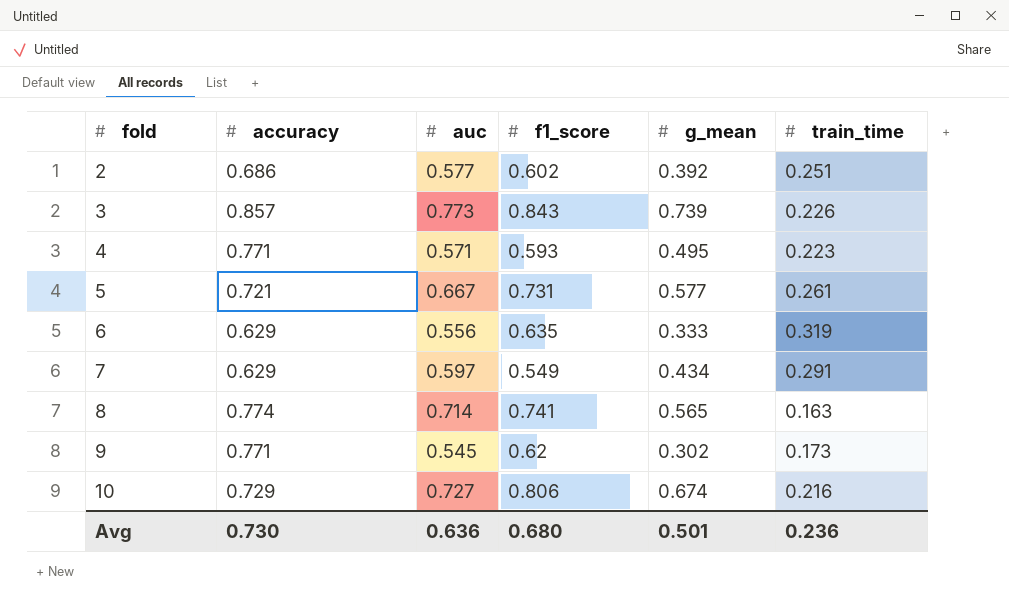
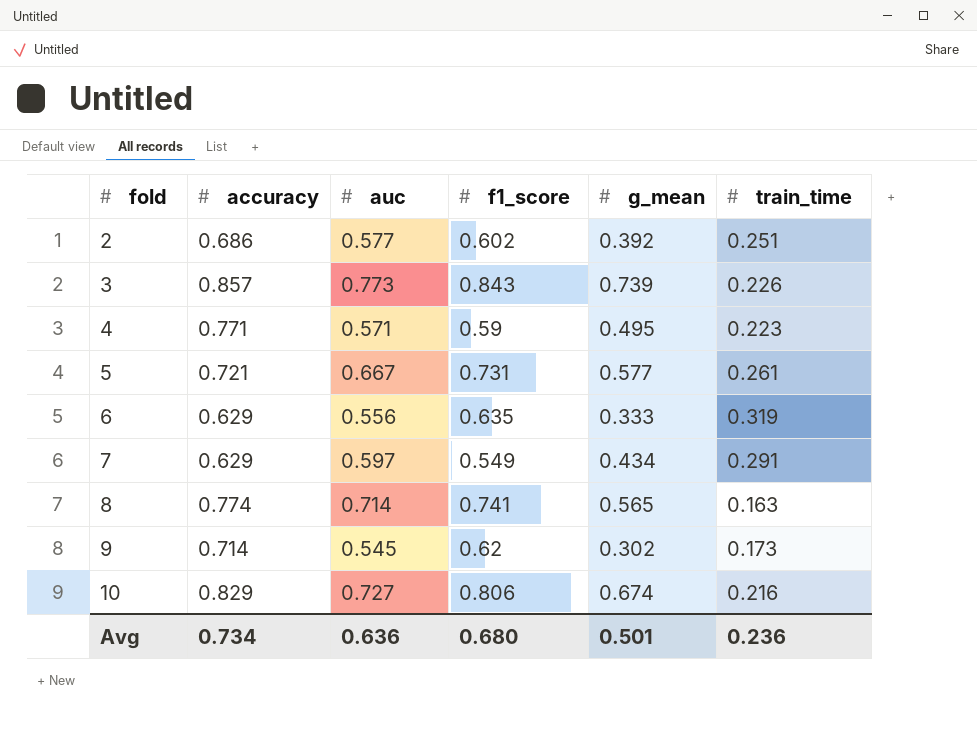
4 | f1_score: 0.593 -> 0.59
9 | accuracy: 0.771 -> 0.714
10 | accuracy: 0.729 -> 0.829
Avg | accuracy: 0.730 -> 0.734

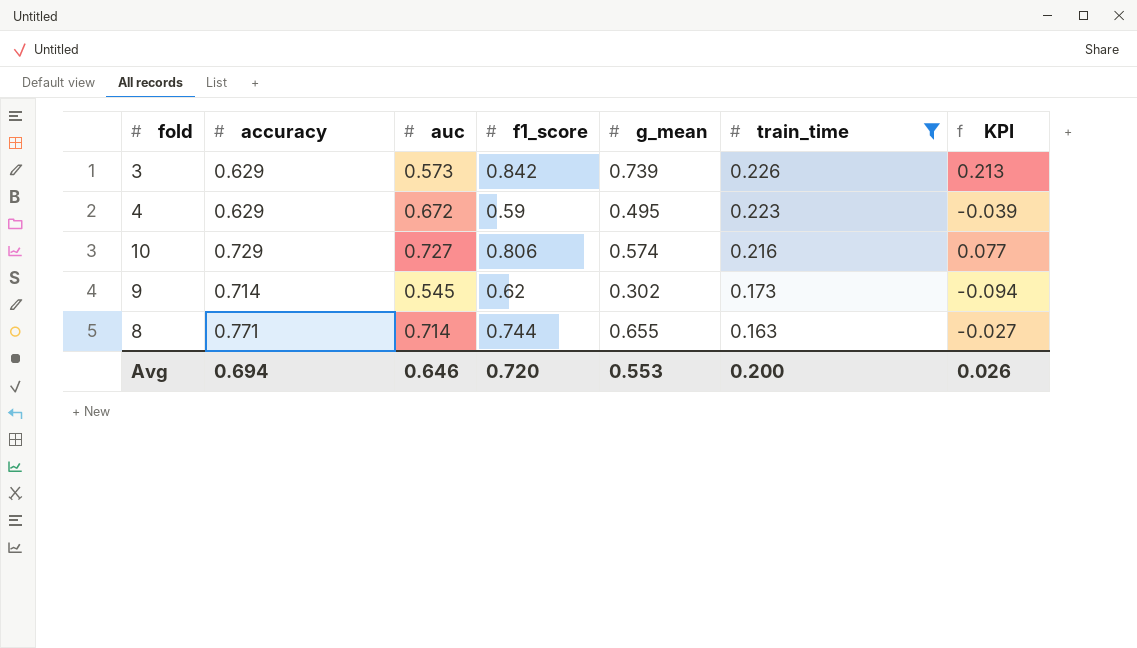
filter: none -> train_time <= 0.226
row order: fold ascending -> train_time descending
column KPI | formula: none -> [f1_score] - [accuracy]
3 | accuracy: 0.857 -> 0.629
3 | auc: 0.773 -> 0.573
3 | f1_score: 0.843 -> 0.842
4 | accuracy: 0.771 -> 0.629
4 | auc: 0.571 -> 0.672
10 | accuracy: 0.829 -> 0.729
10 | g_mean: 0.674 -> 0.574
8 | accuracy: 0.774 -> 0.771
8 | f1_score: 0.741 -> 0.744
8 | g_mean: 0.565 -> 0.655
Avg | accuracy: 0.734 -> 0.694
Avg | auc: 0.636 -> 0.646
Avg | f1_score: 0.680 -> 0.720
Avg | g_mean: 0.501 -> 0.553
Avg | train_time: 0.236 -> 0.200

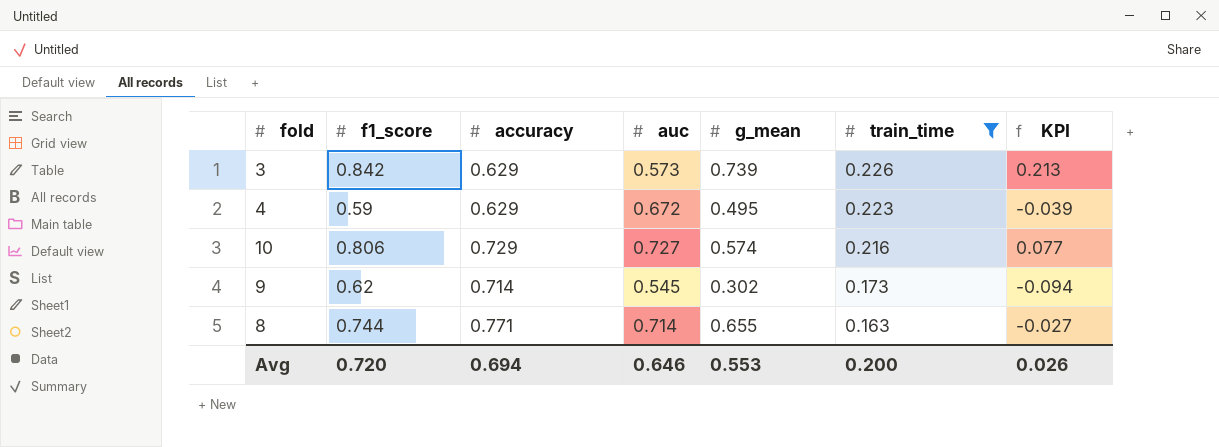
column f1_score | position: 4 -> 2

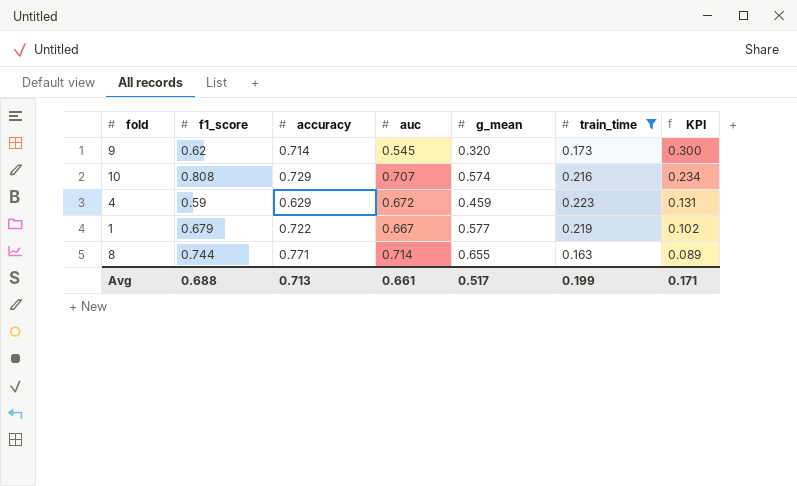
row order: train_time descending -> KPI descending
column KPI | formula: [f1_score] - [accuracy] -> [f1_score] - [g_mean]
row 3: 0.842 | 0.629 | 0.573 | 0.739 | 0.226 | 0.213 -> none
9 | g_mean: 0.302 -> 0.320
10 | f1_score: 0.806 -> 0.808
10 | auc: 0.727 -> 0.707
4 | g_mean: 0.495 -> 0.459
row 1: none -> 0.679 | 0.722 | 0.667 | 0.577 | 0.219 | 0.102
Avg | f1_score: 0.720 -> 0.688
Avg | accuracy: 0.694 -> 0.713
Avg | auc: 0.646 -> 0.661
Avg | g_mean: 0.553 -> 0.517
Avg | train_time: 0.200 -> 0.199
Avg | KPI: 0.026 -> 0.171

